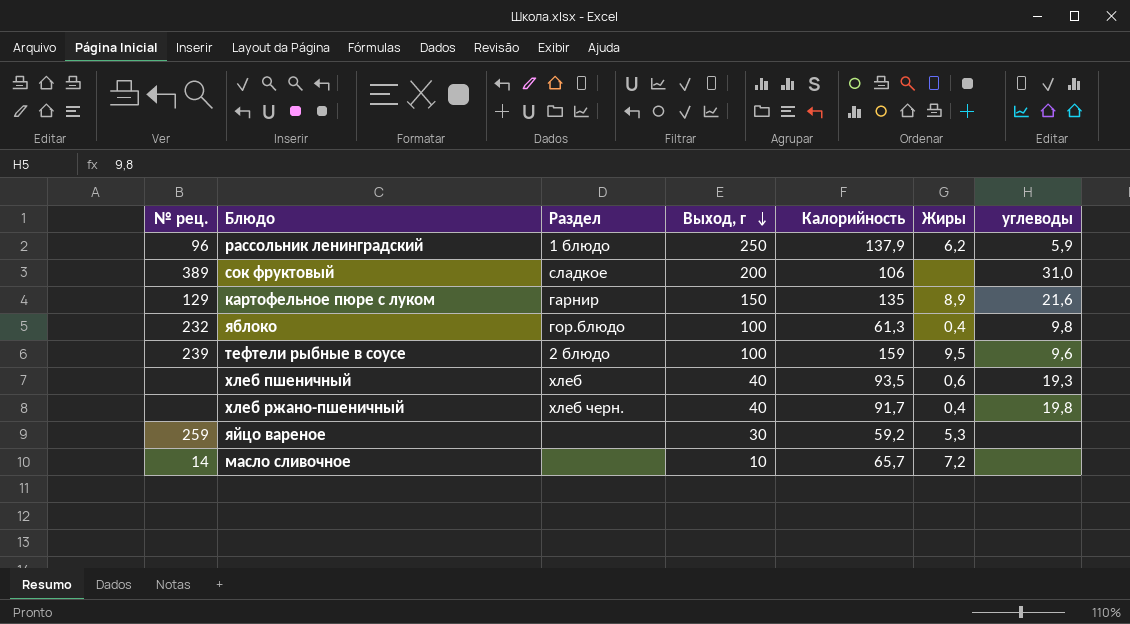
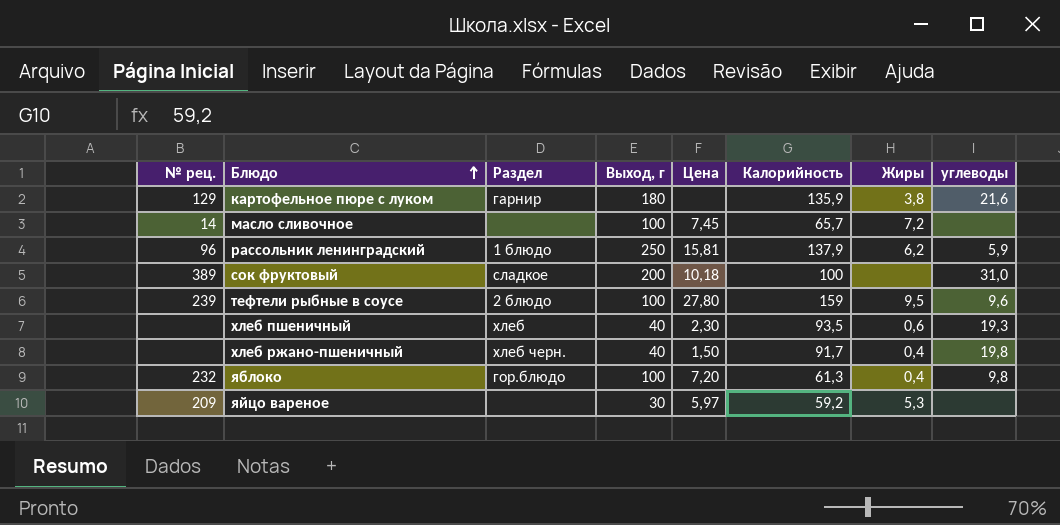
row order: Выход, г descending -> Блюдо ascending
column Цена | position: none -> 5
картофельное пюре с луком | Выход, г: 150 -> 180
картофельное пюре с луком | Калорийность: 135 -> 135,9
картофельное пюре с луком | Жиры: 8,9 -> 3,8
масло сливочное | Выход, г: 10 -> 100
сок фруктовый | Калорийность: 106 -> 100
яйцо вареное | № рец.: 259 -> 209

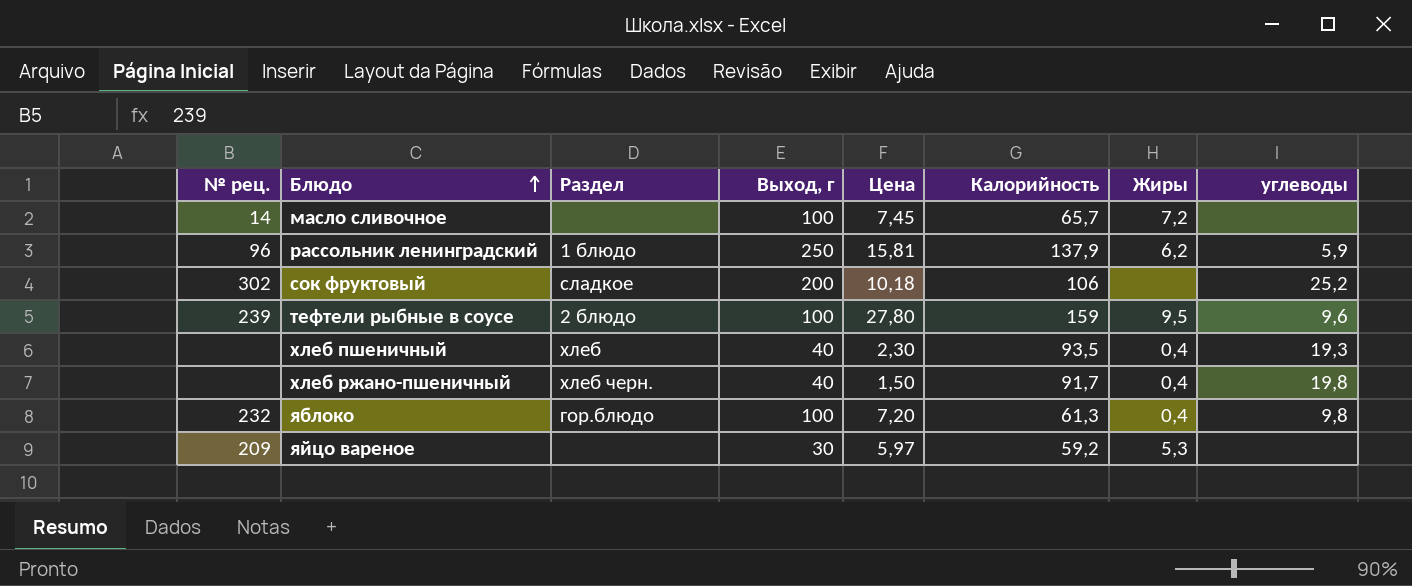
row картофельное пюре с луком: 129 | гарнир | 180 | none | 135,9 | 3,8 | 21,6 -> none
сок фруктовый | № рец.: 389 -> 302
сок фруктовый | Калорийность: 100 -> 106
сок фруктовый | углеводы: 31,0 -> 25,2
хлеб пшеничный | Жиры: 0,6 -> 0,4

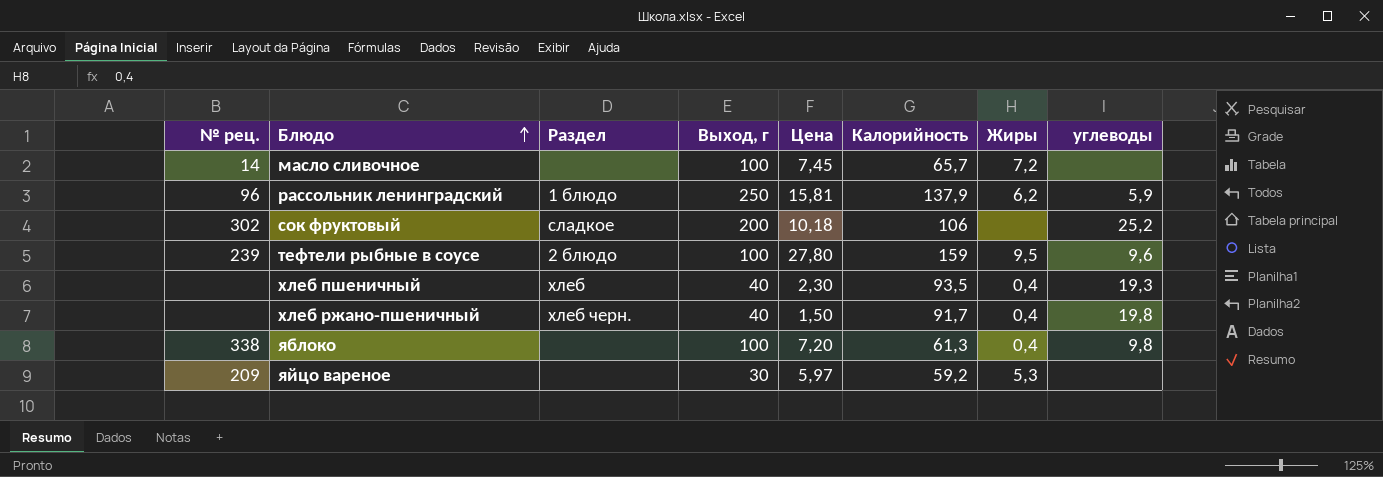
яблоко | № рец.: 232 -> 338
яблоко | Раздел: гор.блюдо -> none

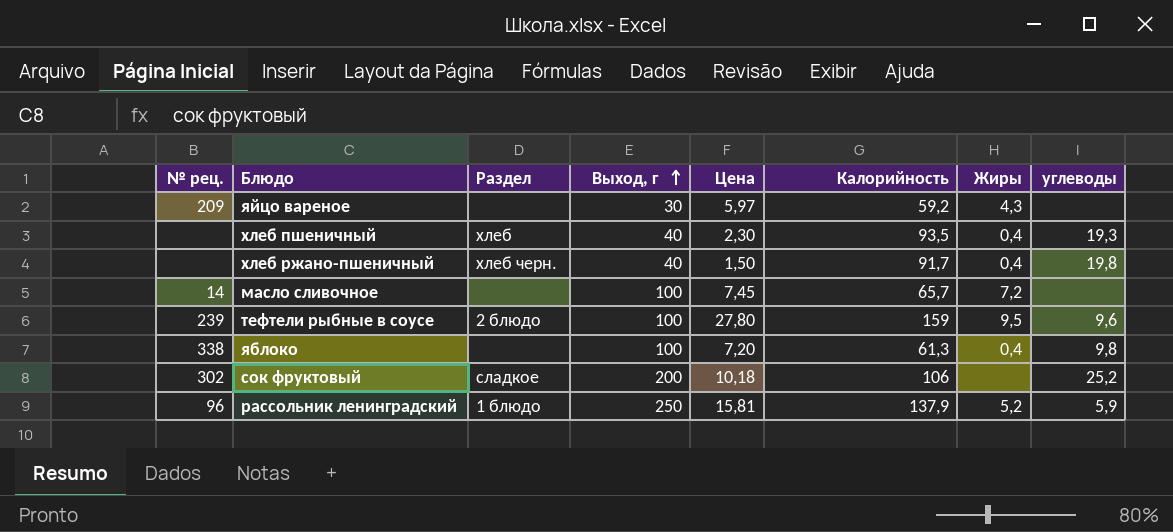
row order: Блюдо ascending -> Выход, г ascending
яйцо вареное | Жиры: 5,3 -> 4,3
рассольник ленинградский | Жиры: 6,2 -> 5,2

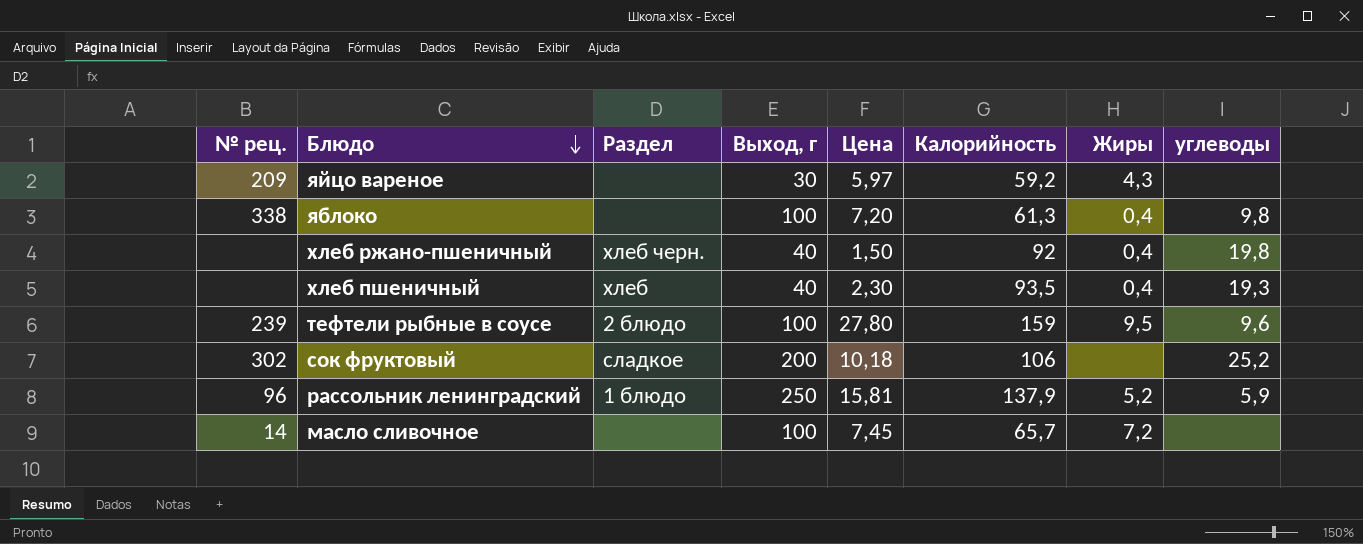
row order: Выход, г ascending -> Блюдо descending
хлеб ржано-пшеничный | Калорийность: 91,7 -> 92

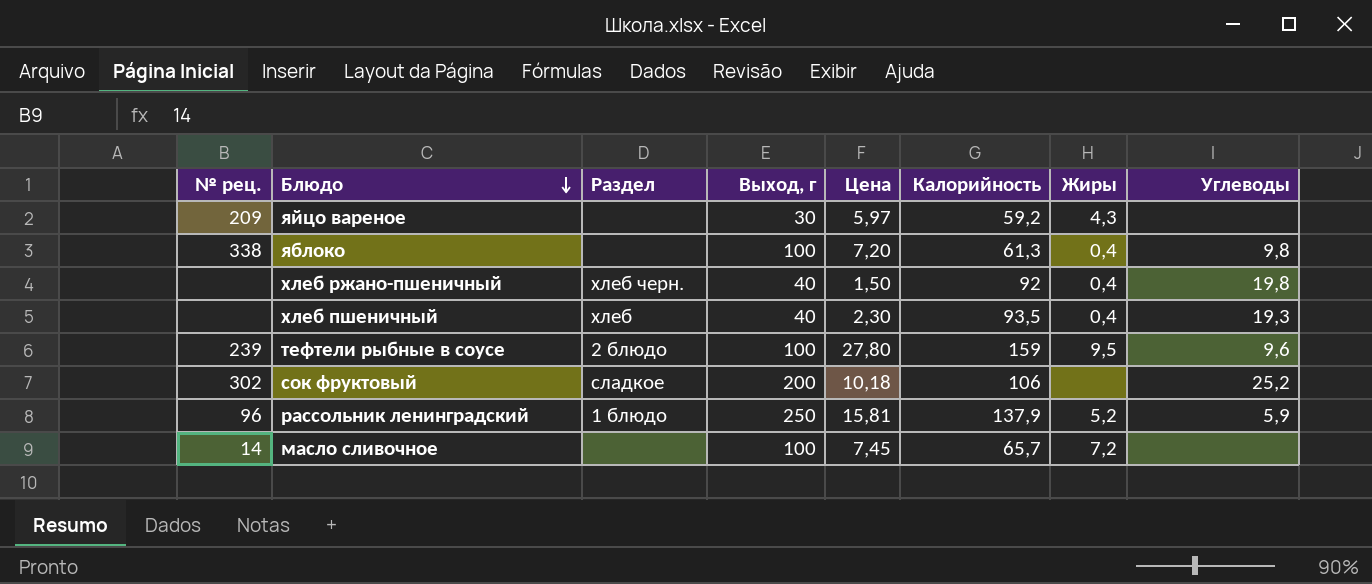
column name: углеводы -> Углеводы

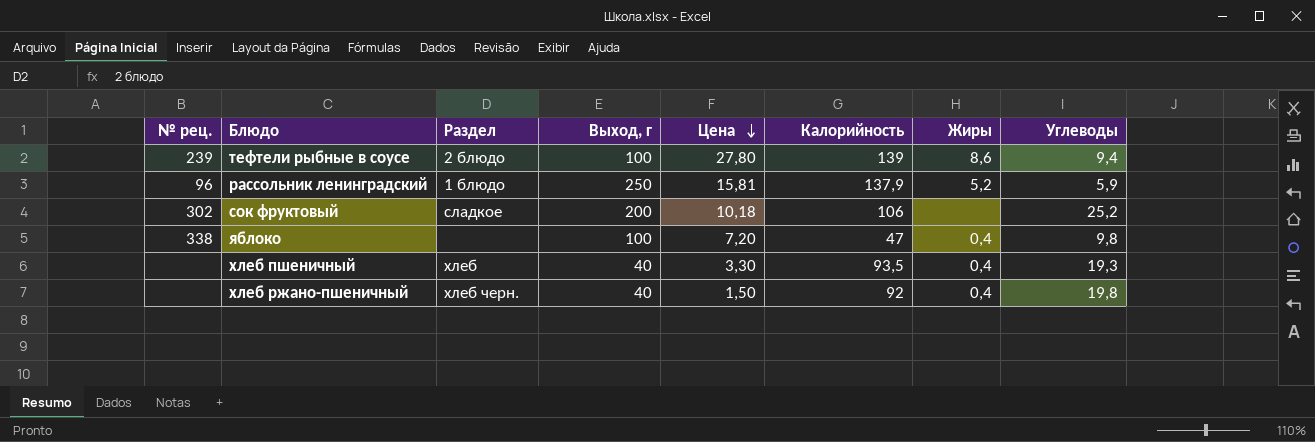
row order: Блюдо descending -> Цена descending
row яйцо вареное: 209 | none | 30 | 5,97 | 59,2 | 4,3 | none -> none
row масло сливочное: 14 | none | 100 | 7,45 | 65,7 | 7,2 | none -> none
тефтели рыбные в соусе | Калорийность: 159 -> 139
тефтели рыбные в соусе | Жиры: 9,5 -> 8,6
тефтели рыбные в соусе | Углеводы: 9,6 -> 9,4
яблоко | Калорийность: 61,3 -> 47
хлеб пшеничный | Цена: 2,30 -> 3,30

